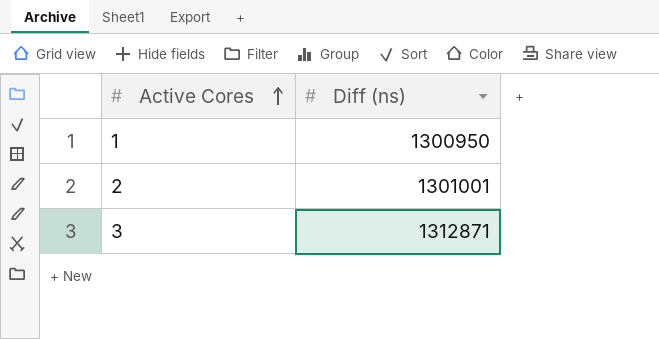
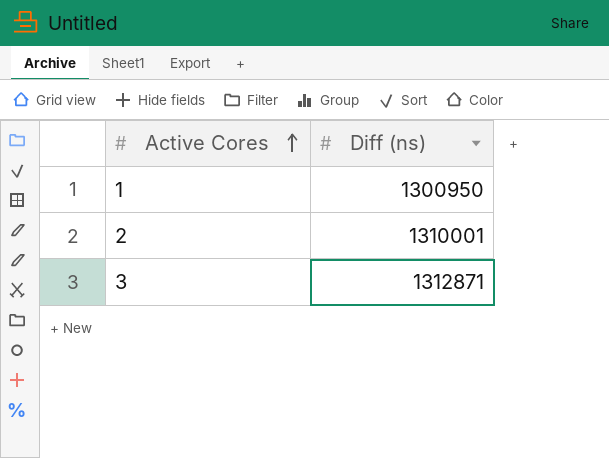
2 | Diff (ns): 1301001 -> 1310001

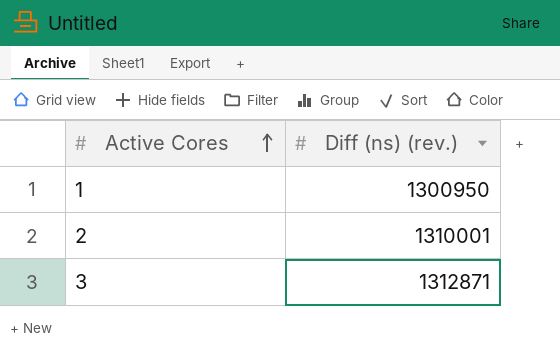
column name: Diff (ns) -> Diff (ns) (rev.)

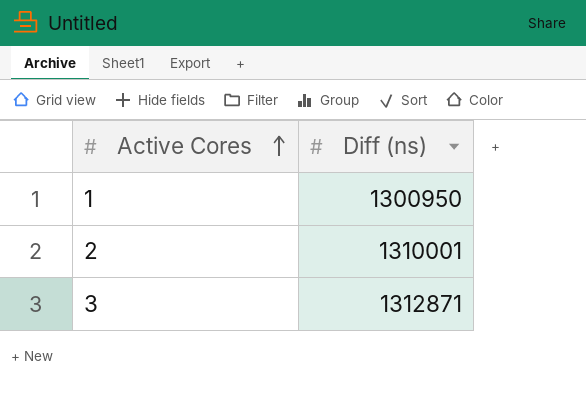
column name: Diff (ns) (rev.) -> Diff (ns)

